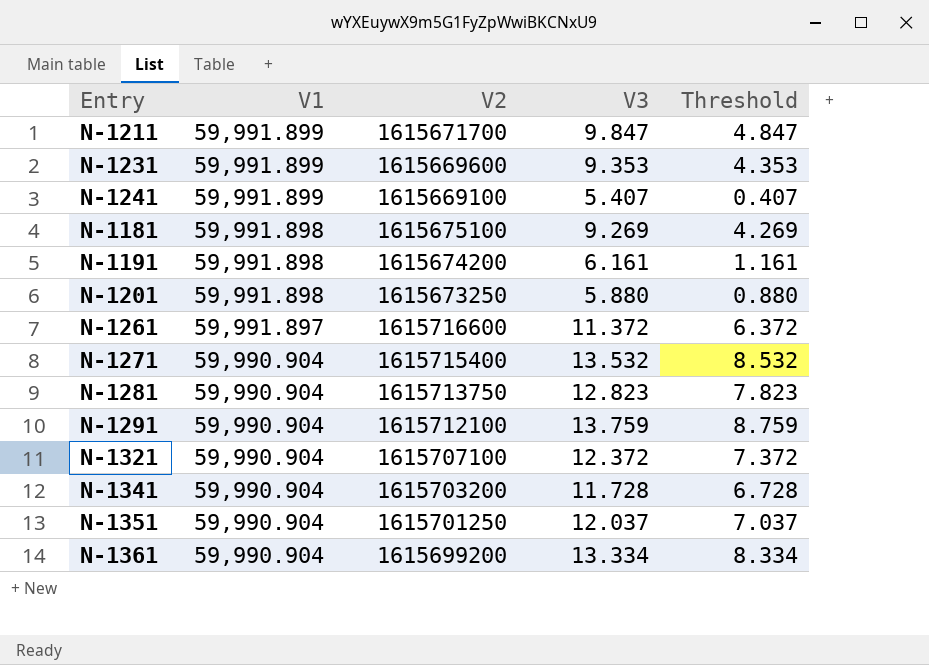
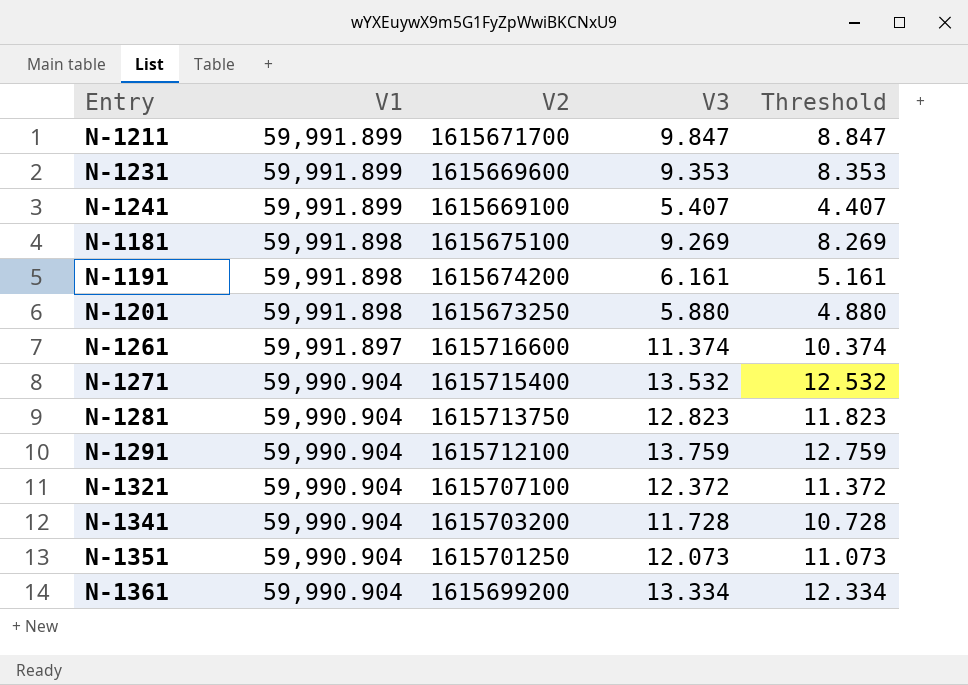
column Threshold | formula: [V3] - 5 -> [V3] - 1
N-1261 | V3: 11.372 -> 11.374
N-1351 | V3: 12.037 -> 12.073

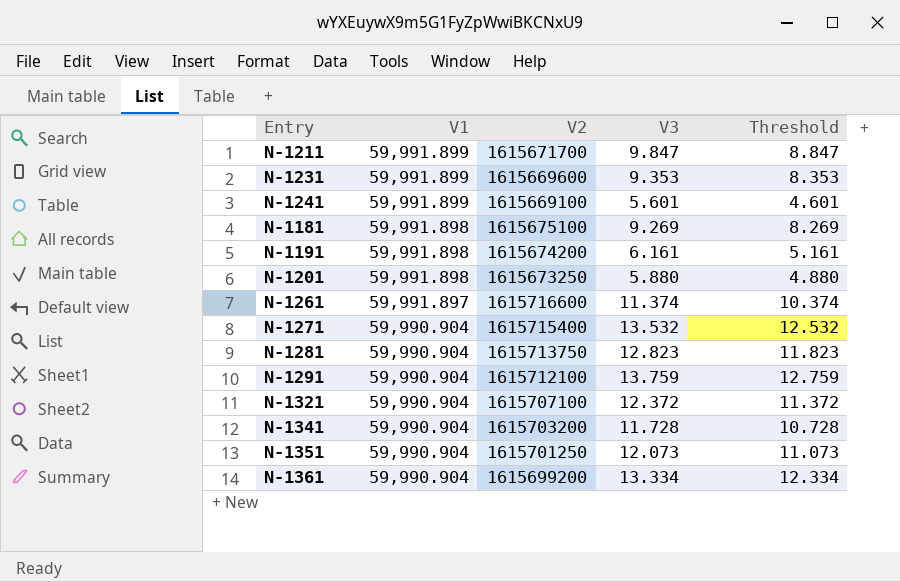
N-1241 | V3: 5.407 -> 5.601
N-1241 | Threshold: 4.407 -> 4.601

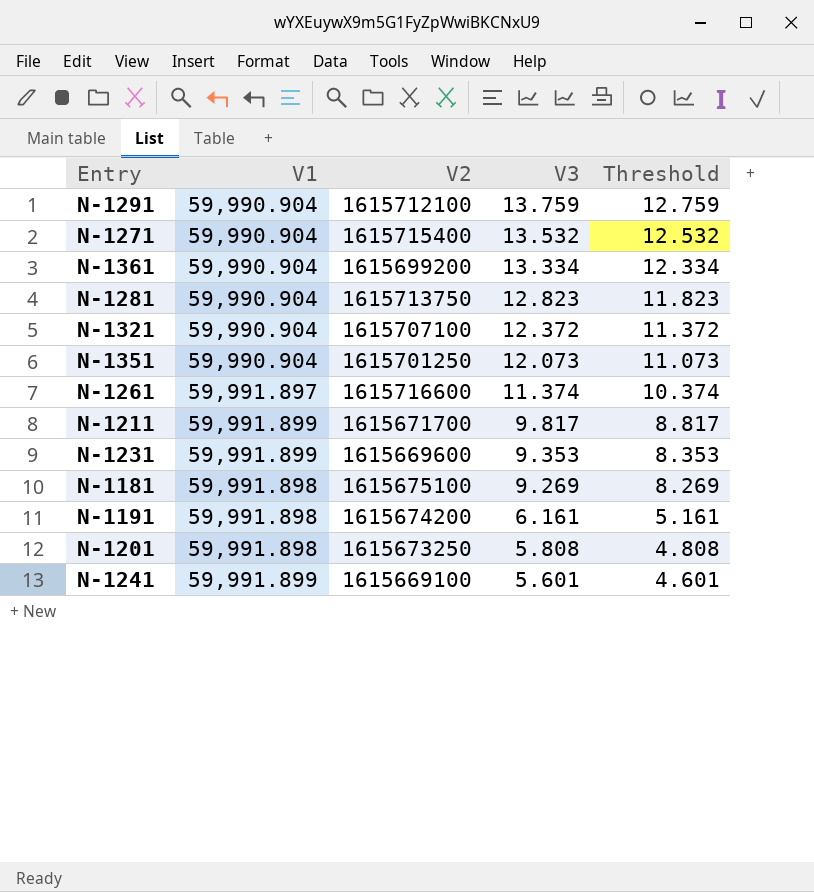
row order: V1 descending -> V3 descending
row N-1341: 59,990.904 | 1615703200 | 11.728 | 10.728 -> none
N-1211 | V3: 9.847 -> 9.817
N-1211 | Threshold: 8.847 -> 8.817
N-1201 | V3: 5.880 -> 5.808
N-1201 | Threshold: 4.880 -> 4.808

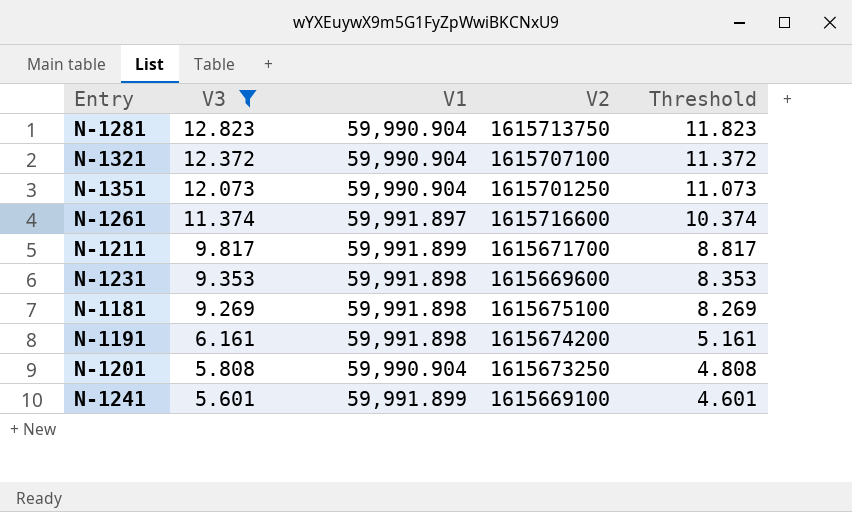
filter: none -> V3 <= 12.823
column V3 | position: 4 -> 2
N-1231 | V1: 59,991.899 -> 59,991.898
N-1201 | V1: 59,991.898 -> 59,990.904

